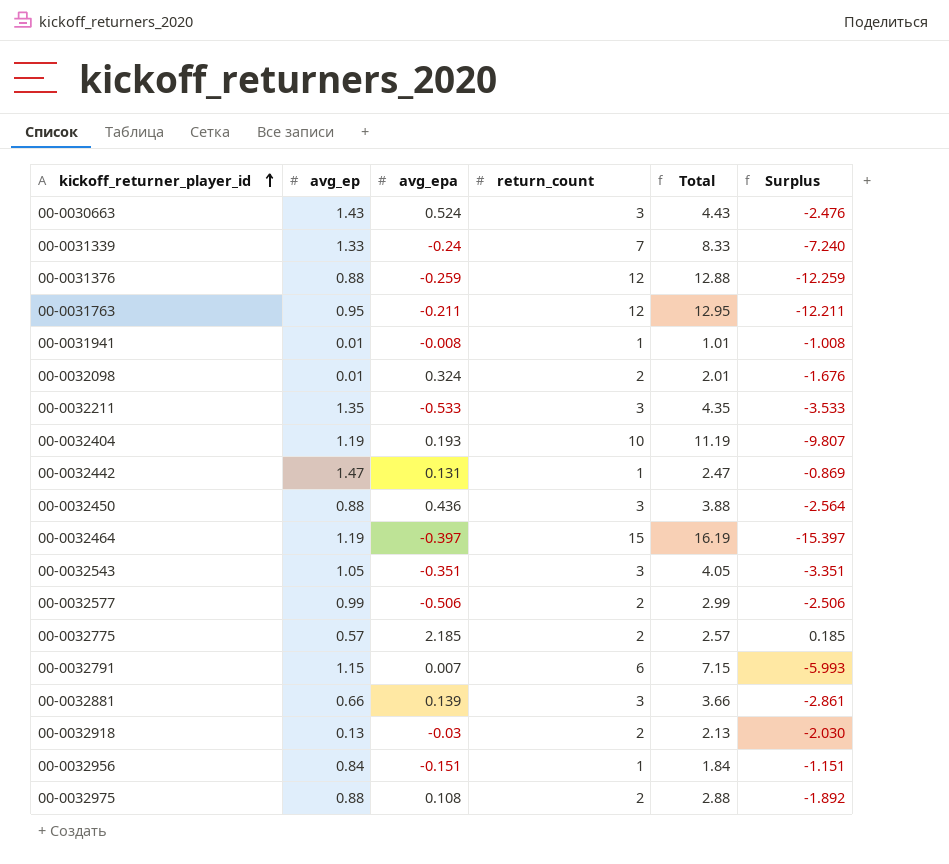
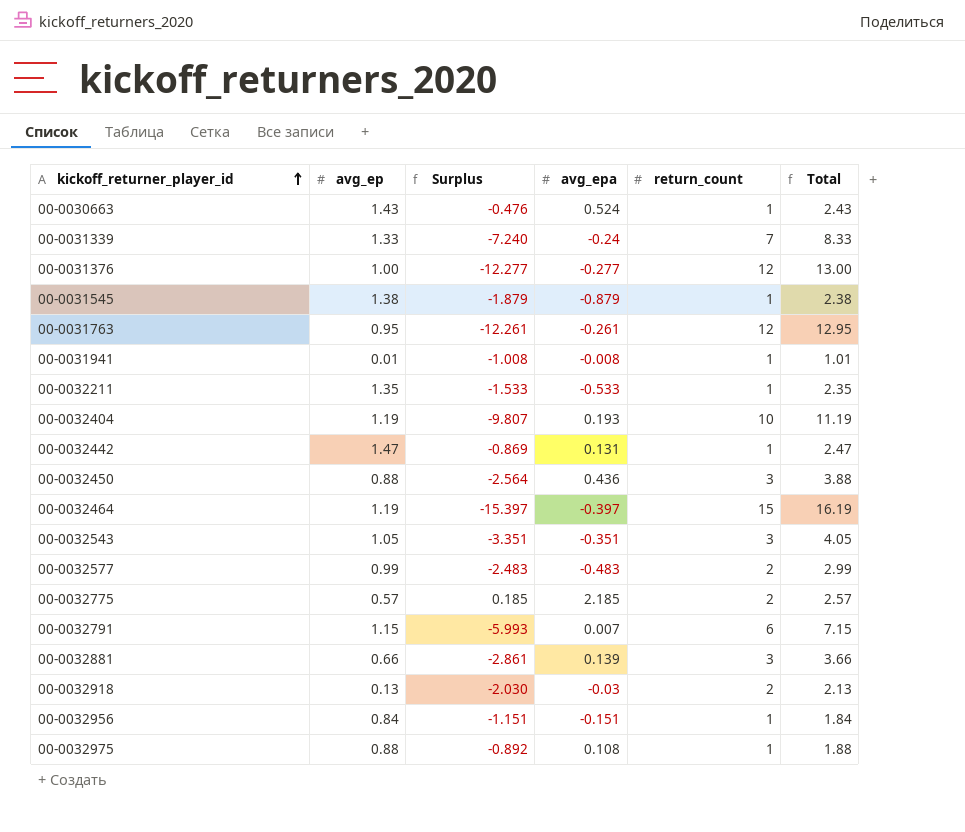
column Surplus | position: 6 -> 3
row 00-0032098: 0.01 | 0.324 | 2 | 2.01 | -1.676 -> none
00-0030663 | Surplus: -2.476 -> -0.476
00-0030663 | return_count: 3 -> 1
00-0030663 | Total: 4.43 -> 2.43
00-0031376 | avg_ep: 0.88 -> 1.00
00-0031376 | Surplus: -12.259 -> -12.277
00-0031376 | avg_epa: -0.259 -> -0.277
00-0031376 | Total: 12.88 -> 13.00
row 00-0031545: none -> 1.38 | -1.879 | -0.879 | 1 | 2.38
00-0031763 | Surplus: -12.211 -> -12.261
00-0031763 | avg_epa: -0.211 -> -0.261
00-0032211 | Surplus: -3.533 -> -1.533
00-0032211 | return_count: 3 -> 1
00-0032211 | Total: 4.35 -> 2.35
00-0032577 | Surplus: -2.506 -> -2.483
00-0032577 | avg_epa: -0.506 -> -0.483
00-0032975 | Surplus: -1.892 -> -0.892
00-0032975 | return_count: 2 -> 1
00-0032975 | Total: 2.88 -> 1.88

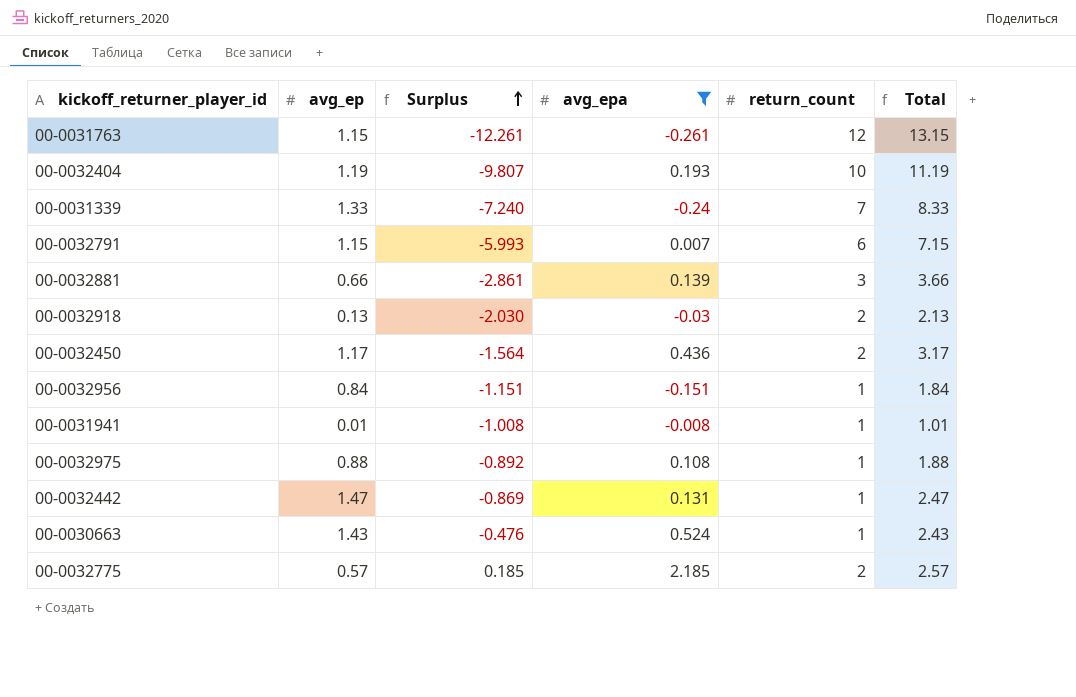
filter: none -> avg_epa >= -0.261
row order: kickoff_returner_player_id ascending -> Surplus ascending
00-0031763 | avg_ep: 0.95 -> 1.15
00-0031763 | Total: 12.95 -> 13.15
00-0032450 | avg_ep: 0.88 -> 1.17
00-0032450 | Surplus: -2.564 -> -1.564
00-0032450 | return_count: 3 -> 2
00-0032450 | Total: 3.88 -> 3.17

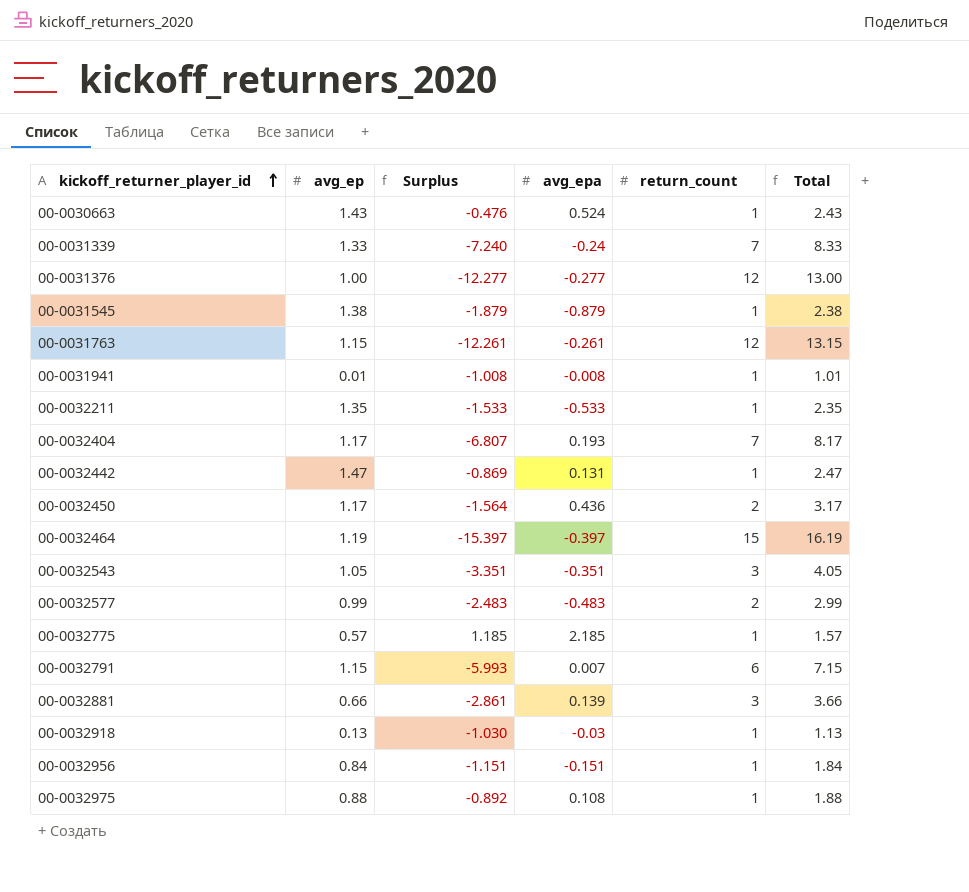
filter: avg_epa >= -0.261 -> none
row order: Surplus ascending -> kickoff_returner_player_id ascending
00-0032404 | avg_ep: 1.19 -> 1.17
00-0032404 | Surplus: -9.807 -> -6.807
00-0032404 | return_count: 10 -> 7
00-0032404 | Total: 11.19 -> 8.17
00-0032775 | Surplus: 0.185 -> 1.185
00-0032775 | return_count: 2 -> 1
00-0032775 | Total: 2.57 -> 1.57
00-0032918 | Surplus: -2.030 -> -1.030
00-0032918 | return_count: 2 -> 1
00-0032918 | Total: 2.13 -> 1.13

